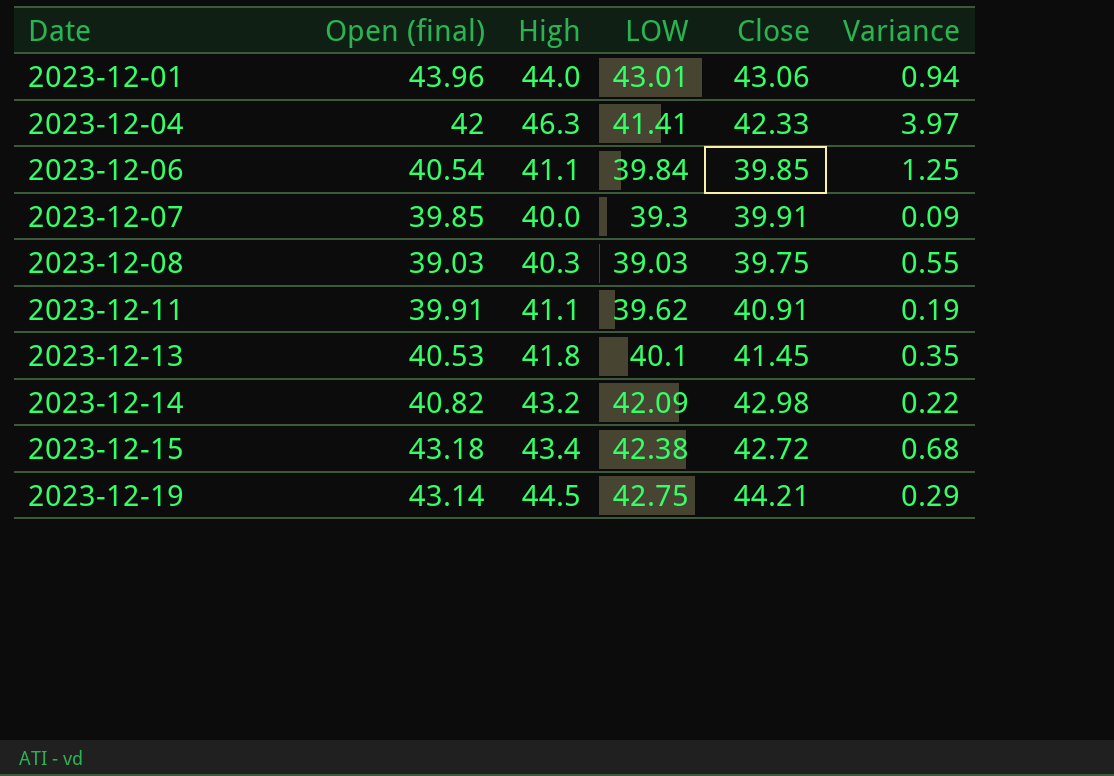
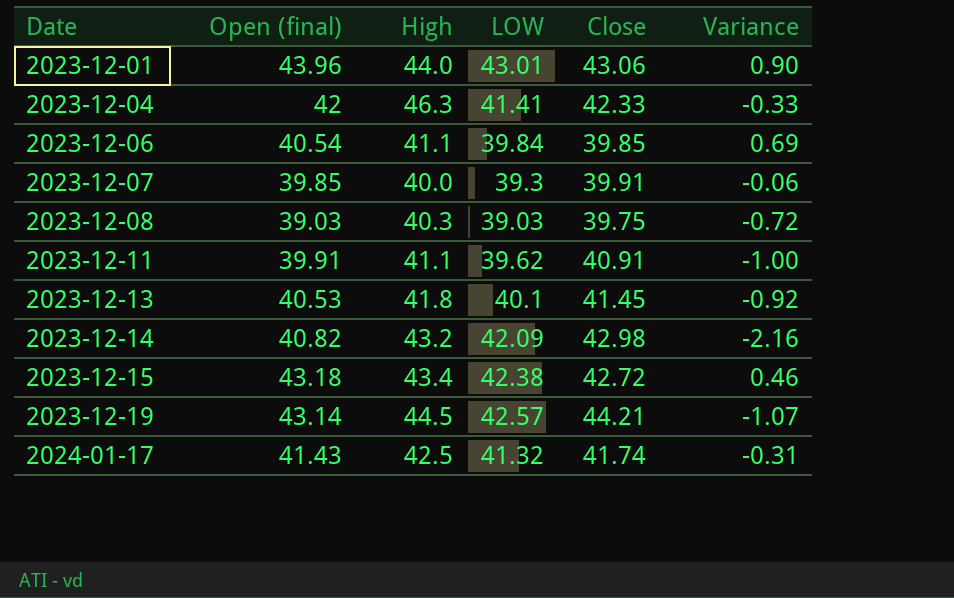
column Variance | formula: [High] - [Close] -> [Open (final)] - [Close]
2023-12-19 | LOW: 42.75 -> 42.57
row 2024-01-17: none -> 41.43 | 42.5 | 41.32 | 41.74 | -0.31

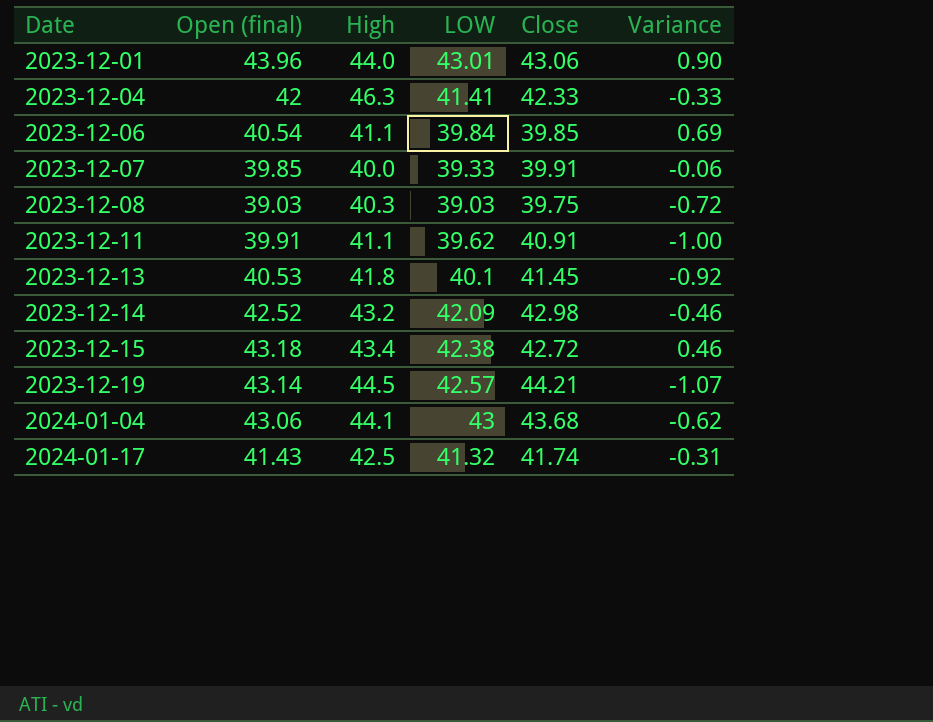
2023-12-07 | LOW: 39.3 -> 39.33
2023-12-14 | Open (final): 40.82 -> 42.52
2023-12-14 | Variance: -2.16 -> -0.46
row 2024-01-04: none -> 43.06 | 44.1 | 43 | 43.68 | -0.62

